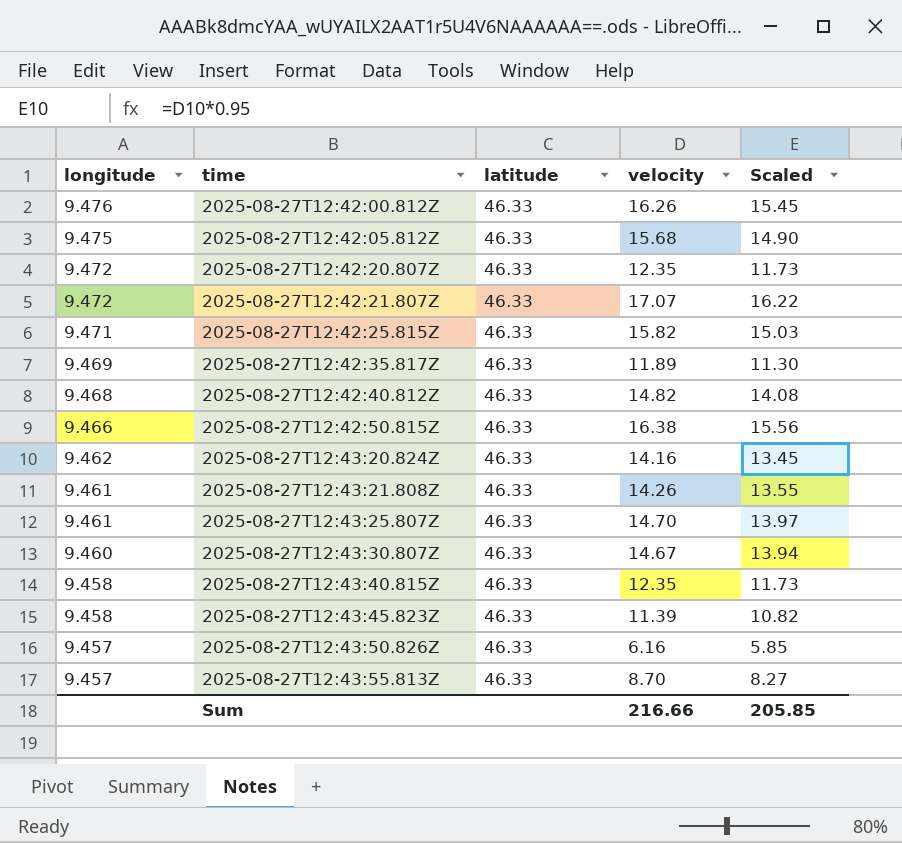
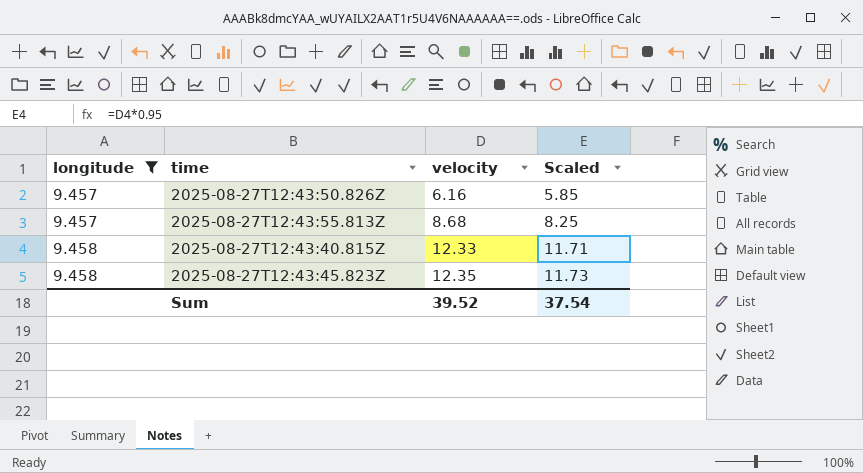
filter: none -> longitude <= 9.458
row order: longitude descending -> longitude ascending
column latitude | position: 3 -> none
2025-08-27T12:43:55.813Z | velocity: 8.70 -> 8.68
2025-08-27T12:43:55.813Z | Scaled: 8.27 -> 8.25
2025-08-27T12:43:40.815Z | velocity: 12.35 -> 12.33
2025-08-27T12:43:40.815Z | Scaled: 11.73 -> 11.71
2025-08-27T12:43:45.823Z | velocity: 11.39 -> 12.35
2025-08-27T12:43:45.823Z | Scaled: 10.82 -> 11.73
Sum | velocity: 216.66 -> 39.52
Sum | Scaled: 205.85 -> 37.54

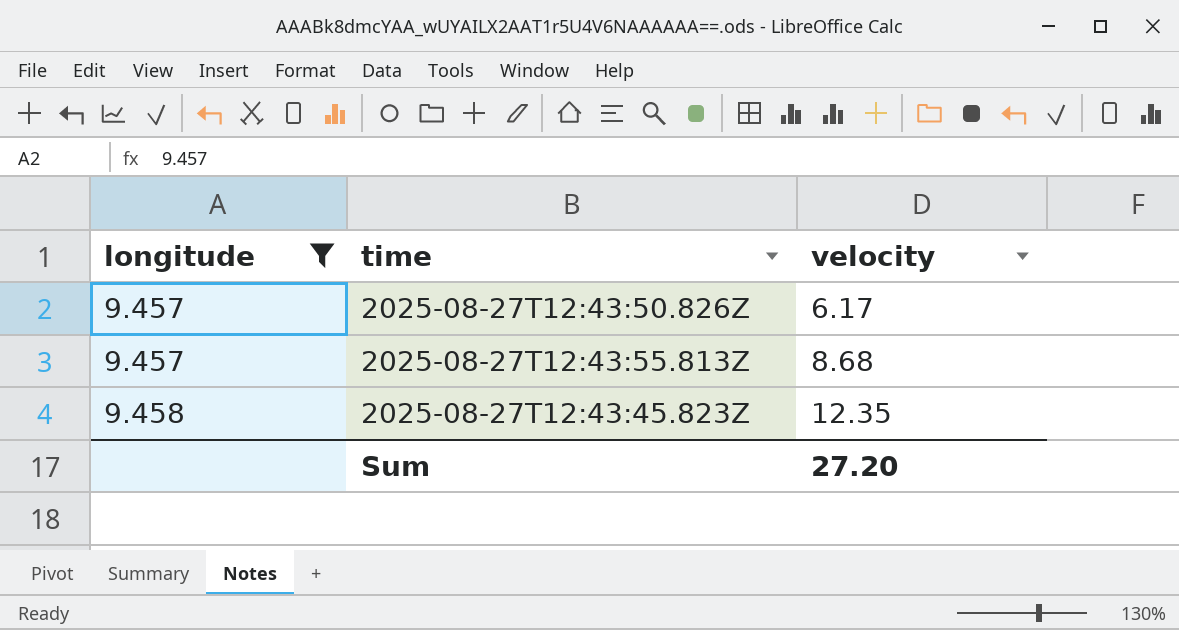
column Scaled | formula: [velocity] * 0.95 -> none
row 2025-08-27T12:43:40.815Z: 9.458 | 12.33 | 11.71 -> none
2025-08-27T12:43:50.826Z | velocity: 6.16 -> 6.17
Sum | velocity: 39.52 -> 27.20

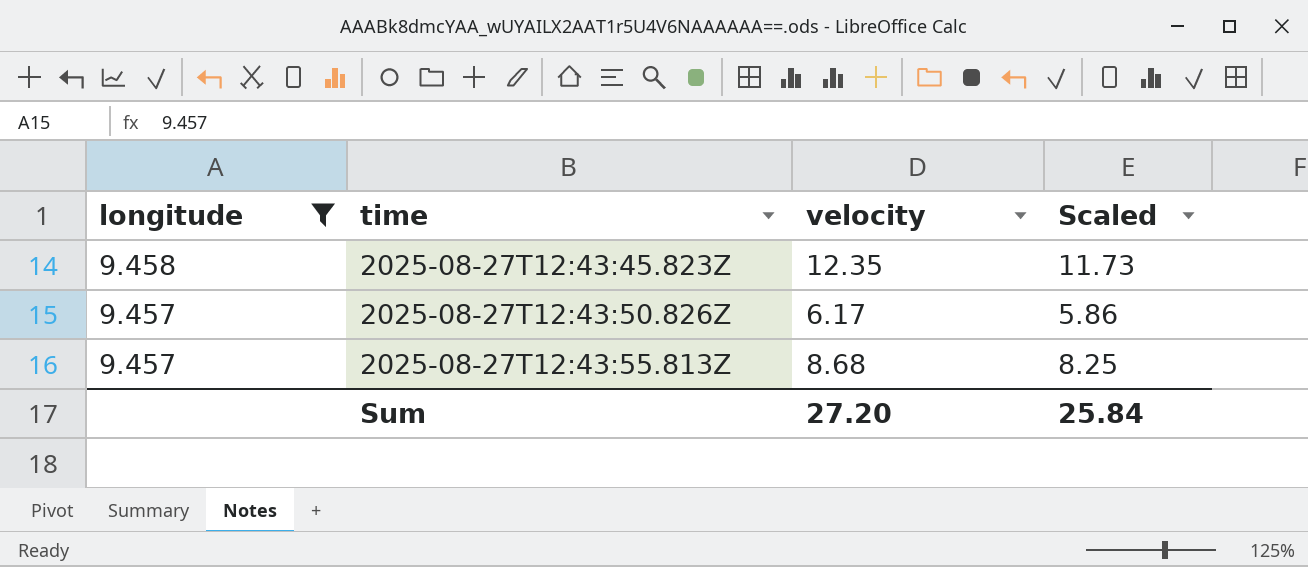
row order: longitude ascending -> longitude descending
column Scaled | formula: none -> [velocity] * 0.95

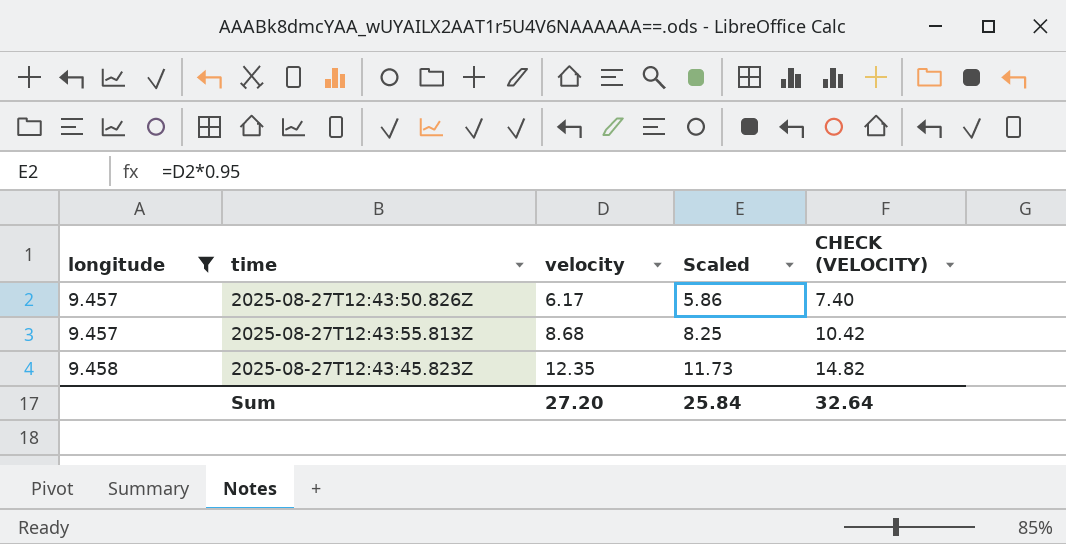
row order: longitude descending -> longitude ascending
column CHECK (VELOCITY) | formula: none -> [velocity] * 1.2

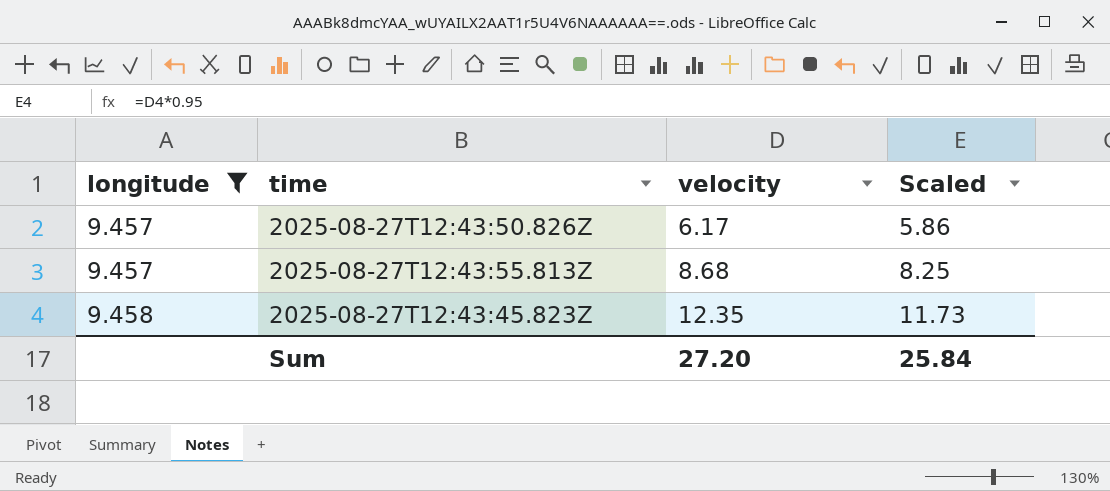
column CHECK (VELOCITY) | formula: [velocity] * 1.2 -> none

